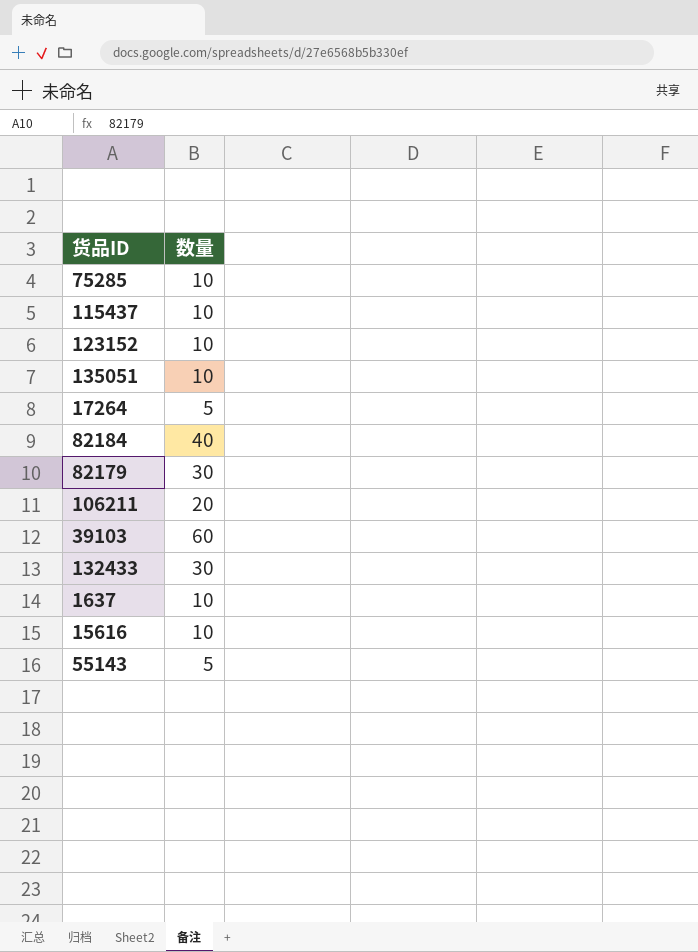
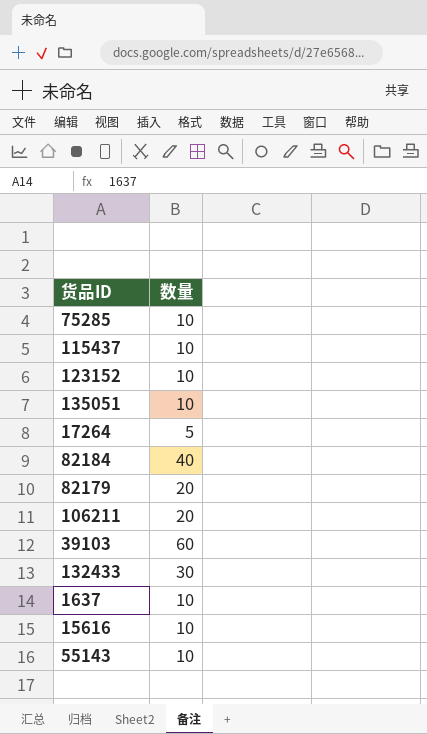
82179 | 数量: 30 -> 20
55143 | 数量: 5 -> 10

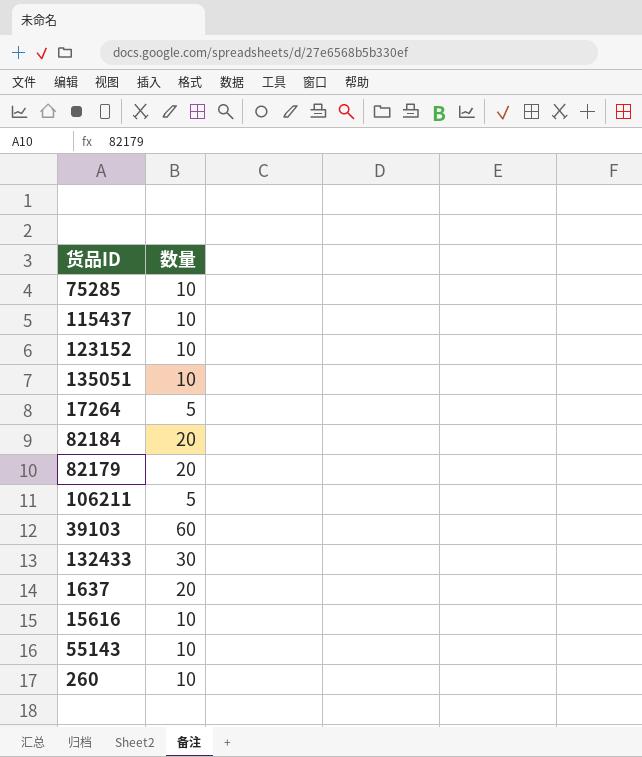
82184 | 数量: 40 -> 20
106211 | 数量: 20 -> 5
1637 | 数量: 10 -> 20
row 260: none -> 10

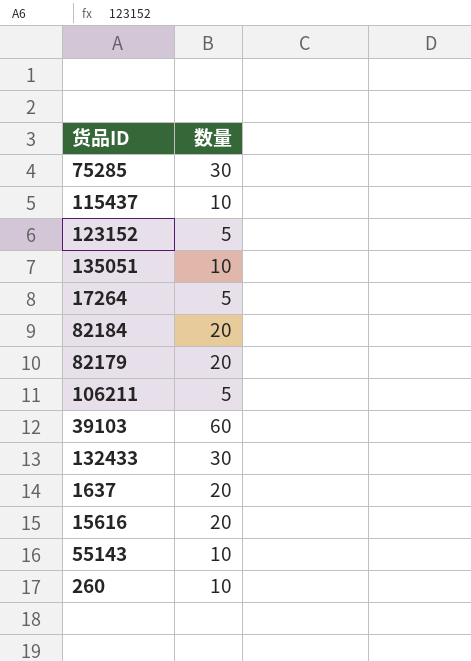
75285 | 数量: 10 -> 30
123152 | 数量: 10 -> 5
15616 | 数量: 10 -> 20

